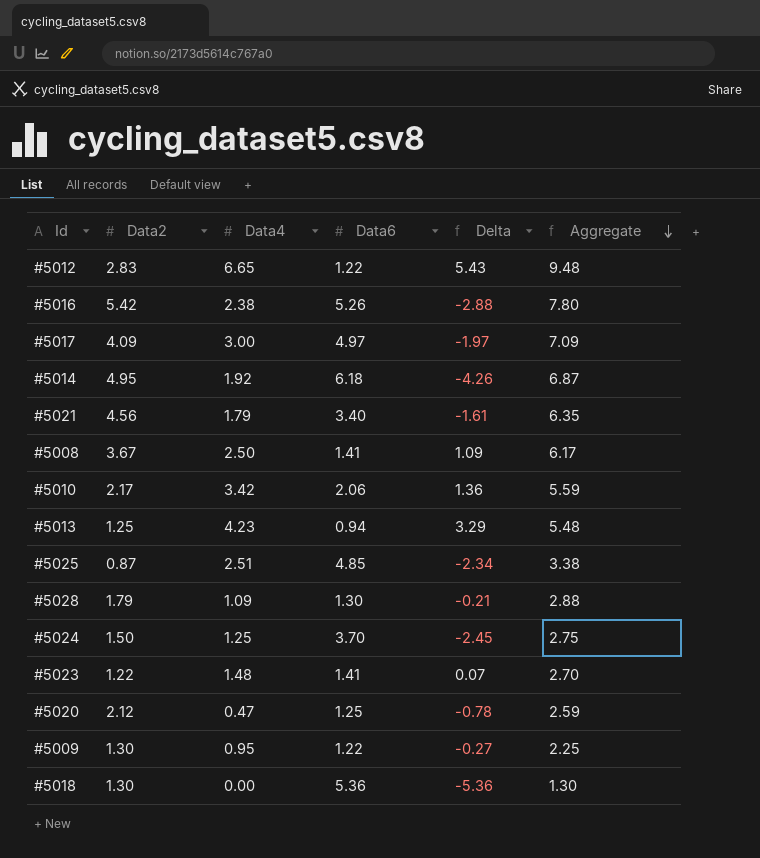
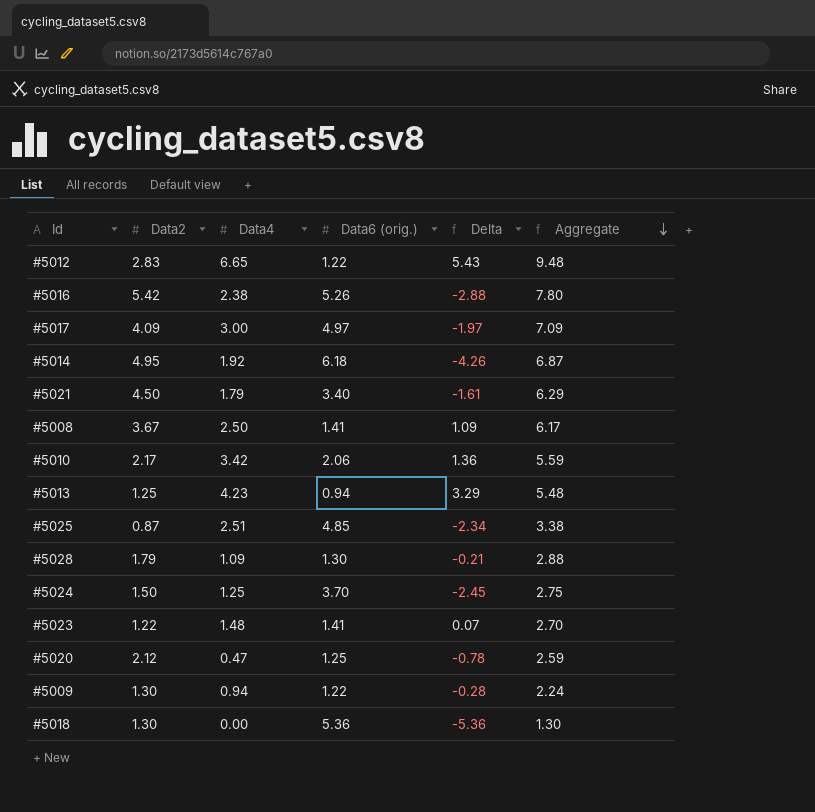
column name: Data6 -> Data6 (orig.)
#5021 | Data2: 4.56 -> 4.50
#5021 | Aggregate: 6.35 -> 6.29
#5009 | Data4: 0.95 -> 0.94
#5009 | Delta: -0.27 -> -0.28
#5009 | Aggregate: 2.25 -> 2.24

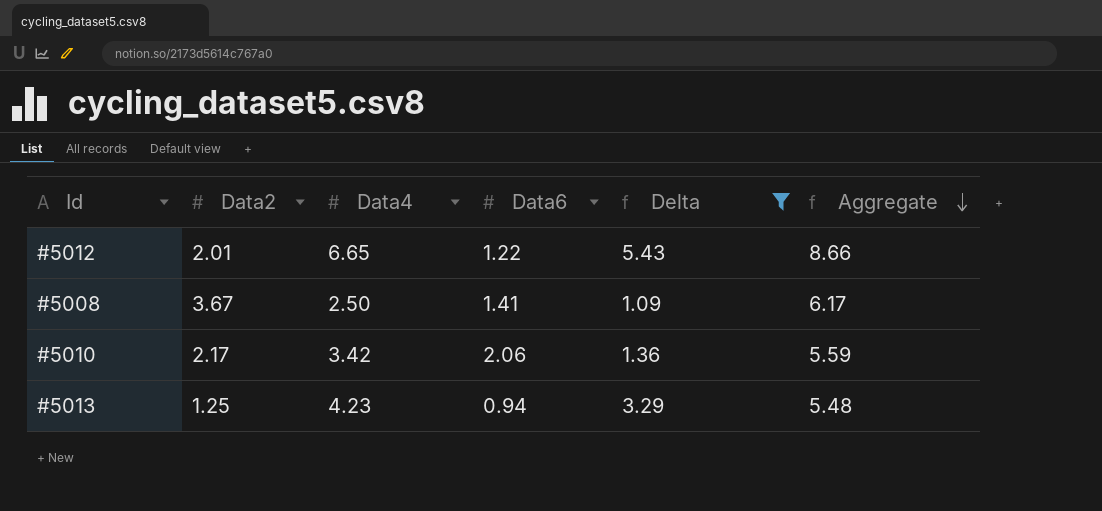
filter: none -> Delta >= 1.09
column name: Data6 (orig.) -> Data6
#5012 | Data2: 2.83 -> 2.01
#5012 | Aggregate: 9.48 -> 8.66

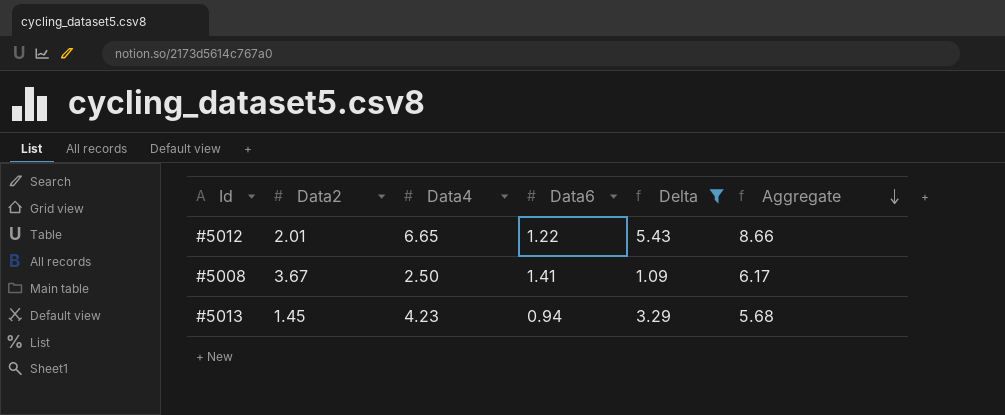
row #5010: 2.17 | 3.42 | 2.06 | 1.36 | 5.59 -> none
#5013 | Data2: 1.25 -> 1.45
#5013 | Aggregate: 5.48 -> 5.68

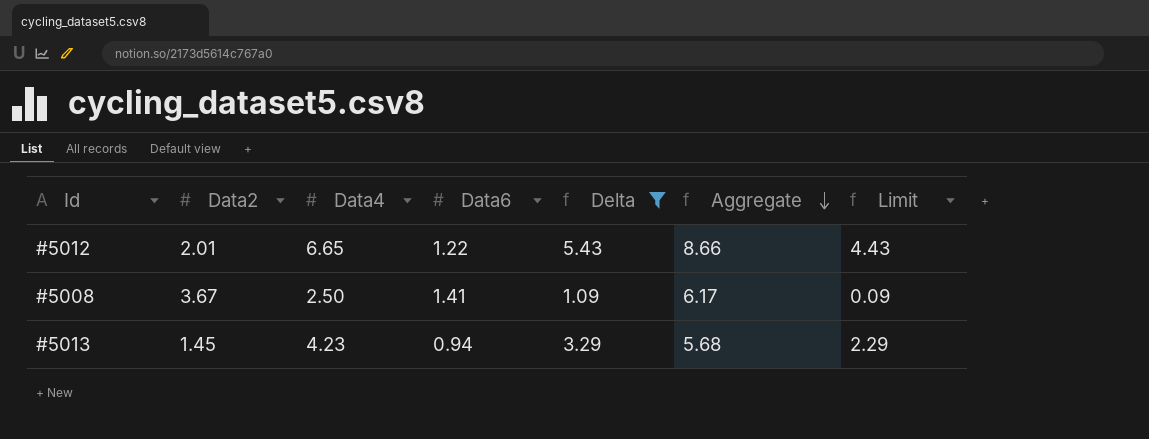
column Limit | formula: none -> [Delta] - 1

